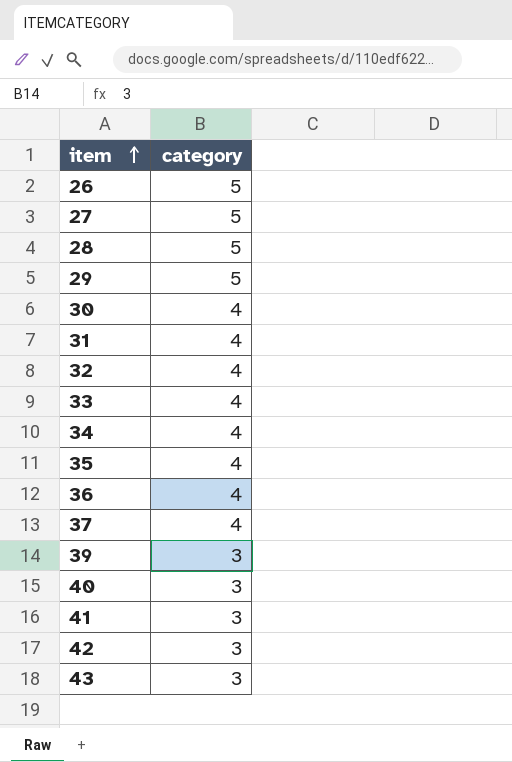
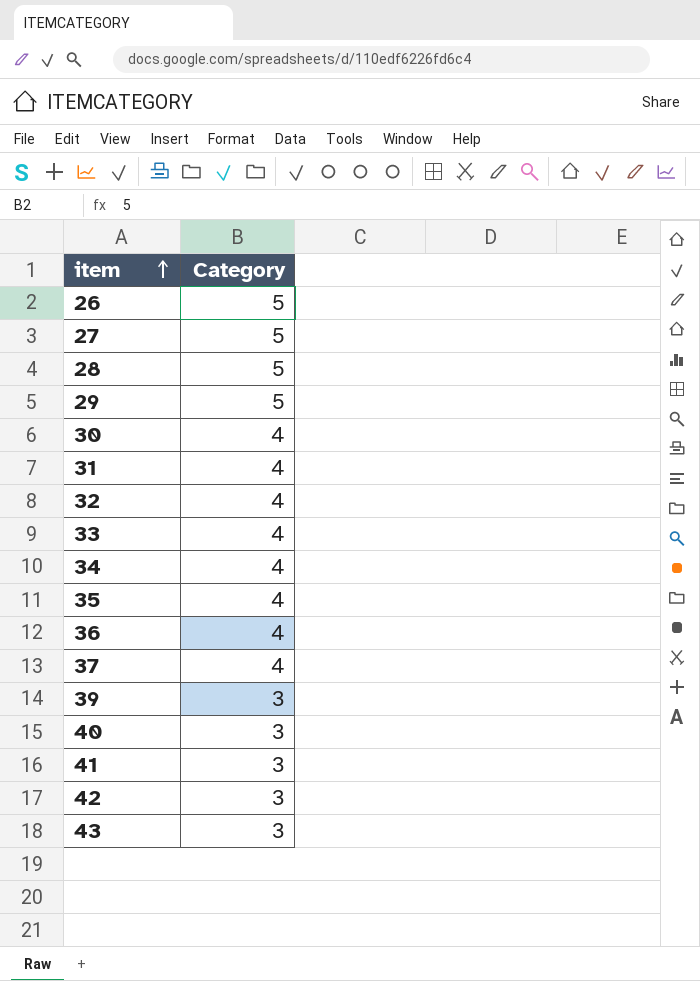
column name: category -> Category

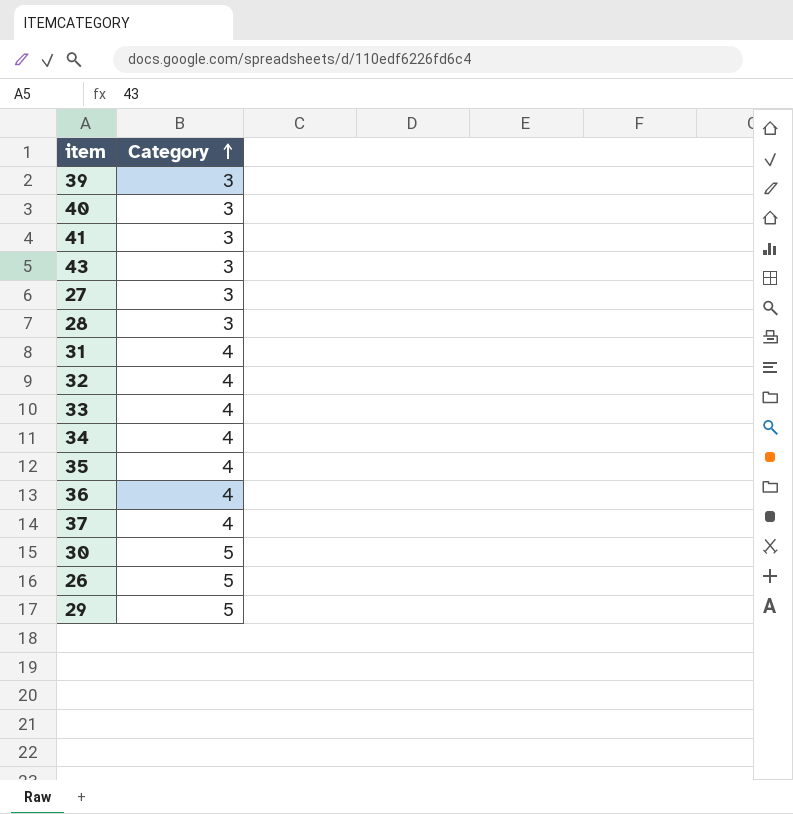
row order: item ascending -> Category ascending
row 42: 3 -> none
27 | Category: 5 -> 3
28 | Category: 5 -> 3
30 | Category: 4 -> 5

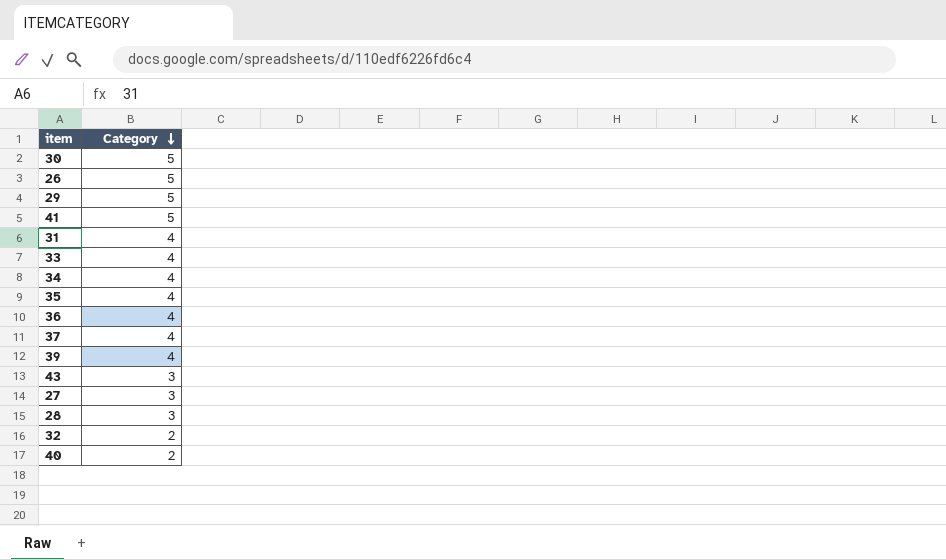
row order: Category ascending -> Category descending
41 | Category: 3 -> 5
39 | Category: 3 -> 4
32 | Category: 4 -> 2
40 | Category: 3 -> 2

